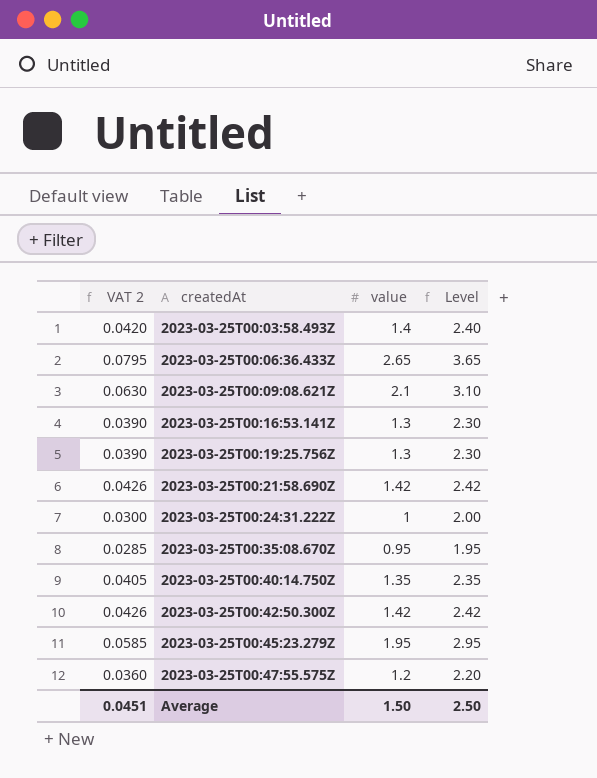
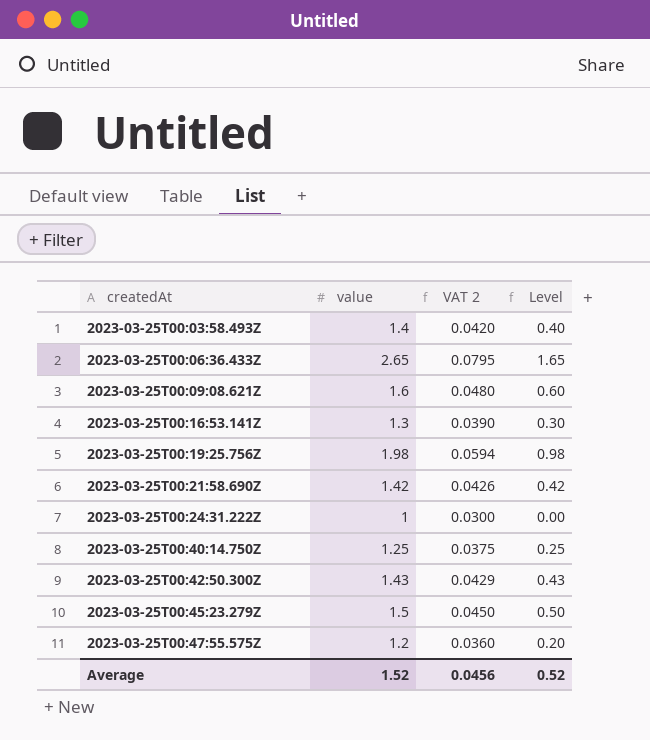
column VAT 2 | position: 1 -> 3
column Level | formula: [value] + 1 -> [value] - 1
row 2023-03-25T00:35:08.670Z: 0.0285 | 0.95 | 1.95 -> none
2023-03-25T00:09:08.621Z | value: 2.1 -> 1.6
2023-03-25T00:09:08.621Z | VAT 2: 0.0630 -> 0.0480
2023-03-25T00:19:25.756Z | value: 1.3 -> 1.98
2023-03-25T00:19:25.756Z | VAT 2: 0.0390 -> 0.0594
2023-03-25T00:40:14.750Z | value: 1.35 -> 1.25
2023-03-25T00:40:14.750Z | VAT 2: 0.0405 -> 0.0375
2023-03-25T00:42:50.300Z | value: 1.42 -> 1.43
2023-03-25T00:42:50.300Z | VAT 2: 0.0426 -> 0.0429
2023-03-25T00:45:23.279Z | value: 1.95 -> 1.5
2023-03-25T00:45:23.279Z | VAT 2: 0.0585 -> 0.0450
Average | value: 1.50 -> 1.52
Average | VAT 2: 0.0451 -> 0.0456
Average | Level: 2.50 -> 0.52

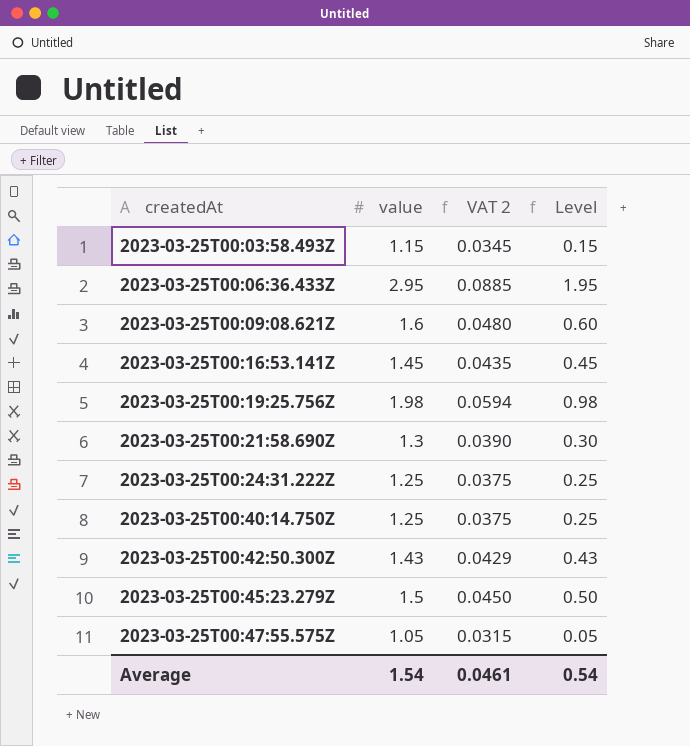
2023-03-25T00:03:58.493Z | value: 1.4 -> 1.15
2023-03-25T00:03:58.493Z | VAT 2: 0.0420 -> 0.0345
2023-03-25T00:03:58.493Z | Level: 0.40 -> 0.15
2023-03-25T00:06:36.433Z | value: 2.65 -> 2.95
2023-03-25T00:06:36.433Z | VAT 2: 0.0795 -> 0.0885
2023-03-25T00:06:36.433Z | Level: 1.65 -> 1.95
2023-03-25T00:16:53.141Z | value: 1.3 -> 1.45
2023-03-25T00:16:53.141Z | VAT 2: 0.0390 -> 0.0435
2023-03-25T00:16:53.141Z | Level: 0.30 -> 0.45
2023-03-25T00:21:58.690Z | value: 1.42 -> 1.3
2023-03-25T00:21:58.690Z | VAT 2: 0.0426 -> 0.0390
2023-03-25T00:21:58.690Z | Level: 0.42 -> 0.30
2023-03-25T00:24:31.222Z | value: 1 -> 1.25
2023-03-25T00:24:31.222Z | VAT 2: 0.0300 -> 0.0375
2023-03-25T00:24:31.222Z | Level: 0.00 -> 0.25
2023-03-25T00:47:55.575Z | value: 1.2 -> 1.05
2023-03-25T00:47:55.575Z | VAT 2: 0.0360 -> 0.0315
2023-03-25T00:47:55.575Z | Level: 0.20 -> 0.05
Average | value: 1.52 -> 1.54
Average | VAT 2: 0.0456 -> 0.0461
Average | Level: 0.52 -> 0.54

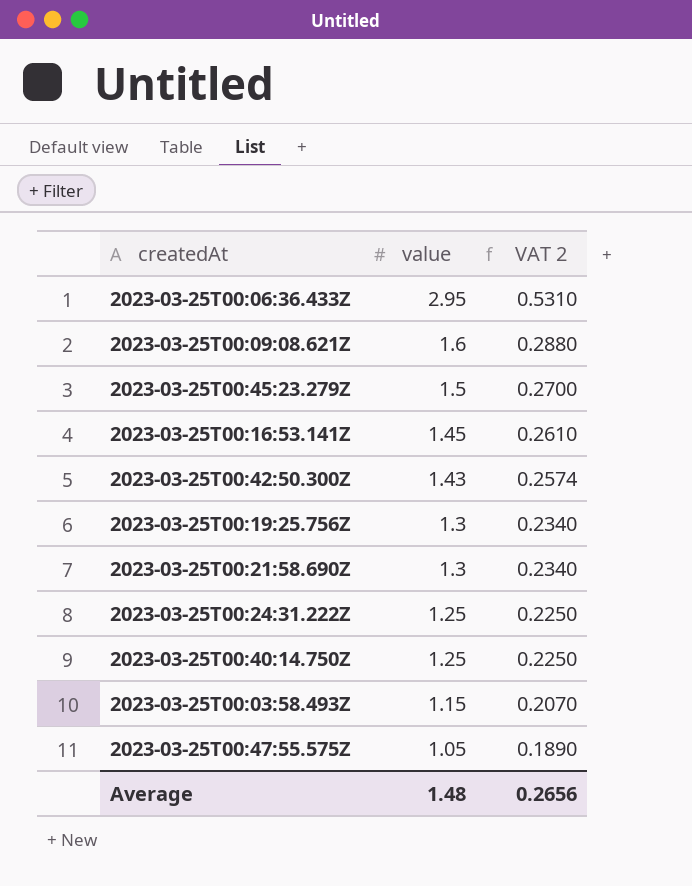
row order: createdAt ascending -> value descending
column Level | formula: [value] - 1 -> none
column VAT 2 | formula: [value] * 0.03 -> [value] * 0.18
2023-03-25T00:19:25.756Z | value: 1.98 -> 1.3
Average | value: 1.54 -> 1.48
Average | VAT 2: 0.0461 -> 0.2656

